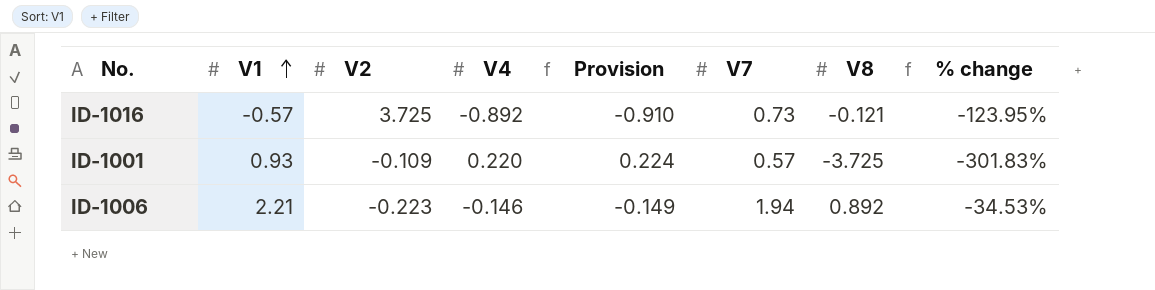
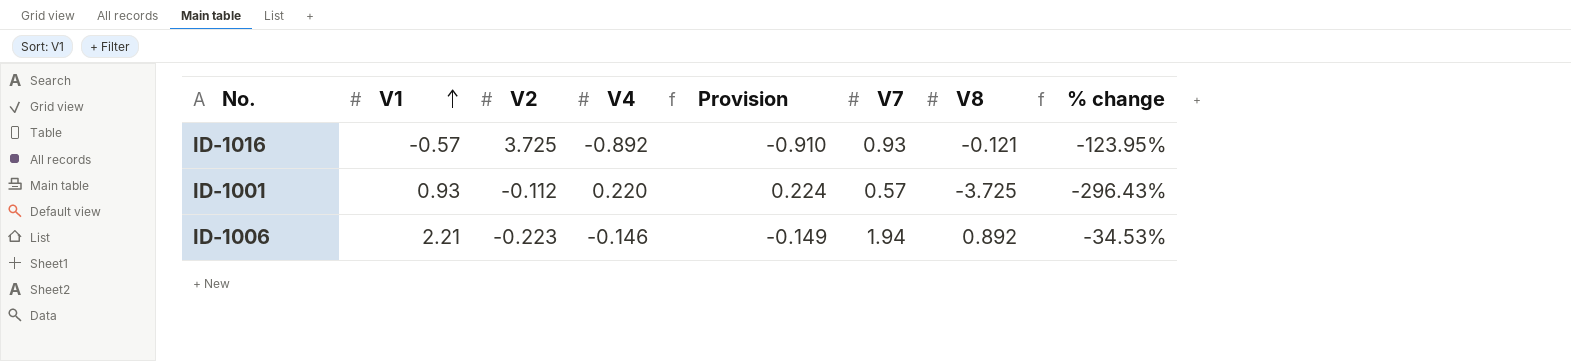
ID-1016 | V7: 0.73 -> 0.93
ID-1001 | V2: -0.109 -> -0.112
ID-1001 | % change: -301.83% -> -296.43%

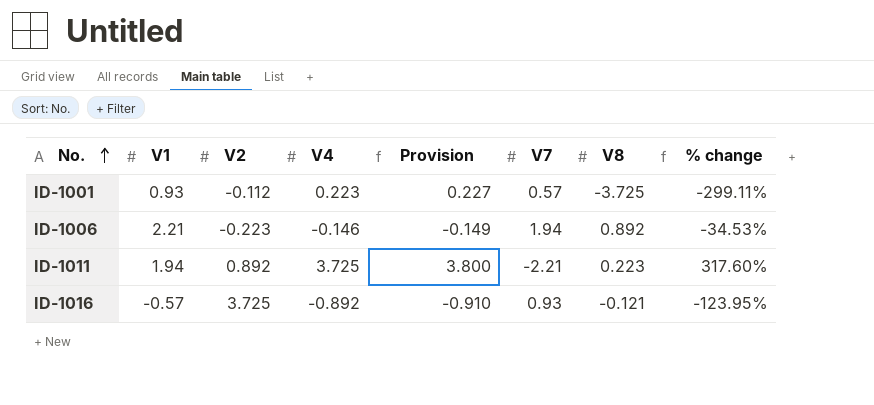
row order: V1 ascending -> No. ascending
ID-1001 | V4: 0.220 -> 0.223
ID-1001 | Provision: 0.224 -> 0.227
ID-1001 | % change: -296.43% -> -299.11%
row ID-1011: none -> 1.94 | 0.892 | 3.725 | 3.800 | -2.21 | 0.223 | 317.60%

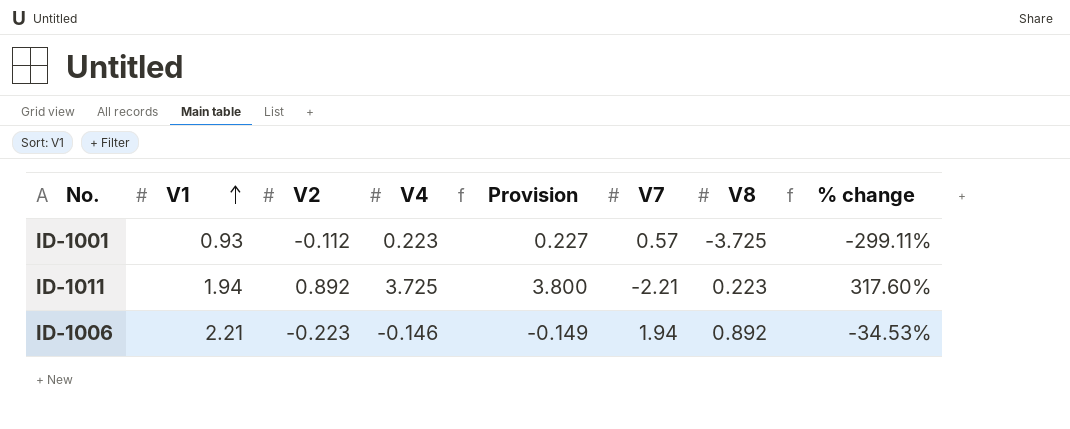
row order: No. ascending -> V1 ascending
row ID-1016: -0.57 | 3.725 | -0.892 | -0.910 | 0.93 | -0.121 | -123.95% -> none

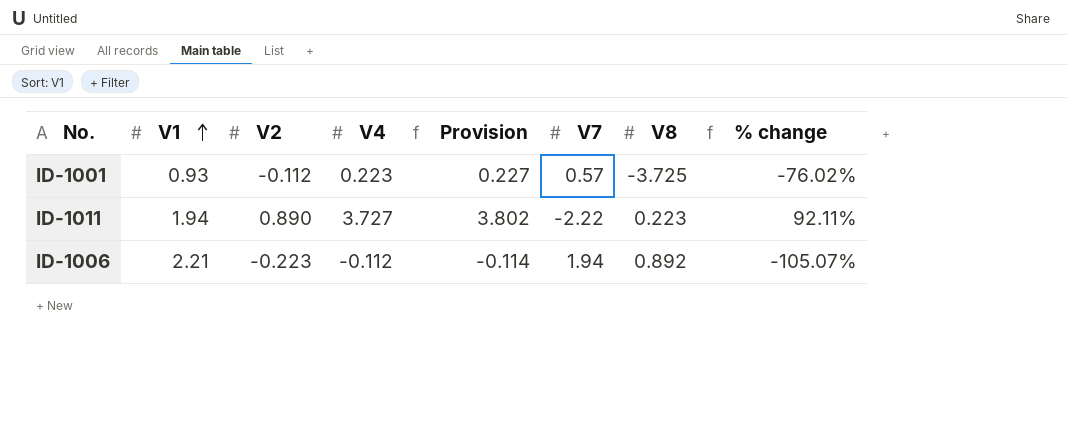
column % change | formula: ([V4] - [V2]) / [V2] -> ([V4] - [V1]) / [V1]
ID-1011 | V2: 0.892 -> 0.890
ID-1011 | V4: 3.725 -> 3.727
ID-1011 | Provision: 3.800 -> 3.802
ID-1011 | V7: -2.21 -> -2.22
ID-1006 | V4: -0.146 -> -0.112
ID-1006 | Provision: -0.149 -> -0.114

